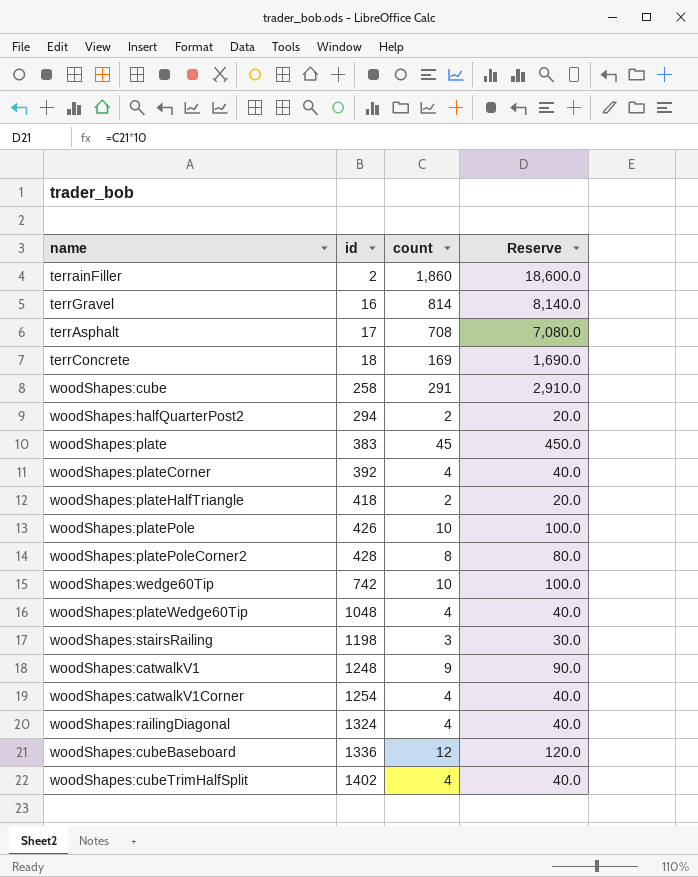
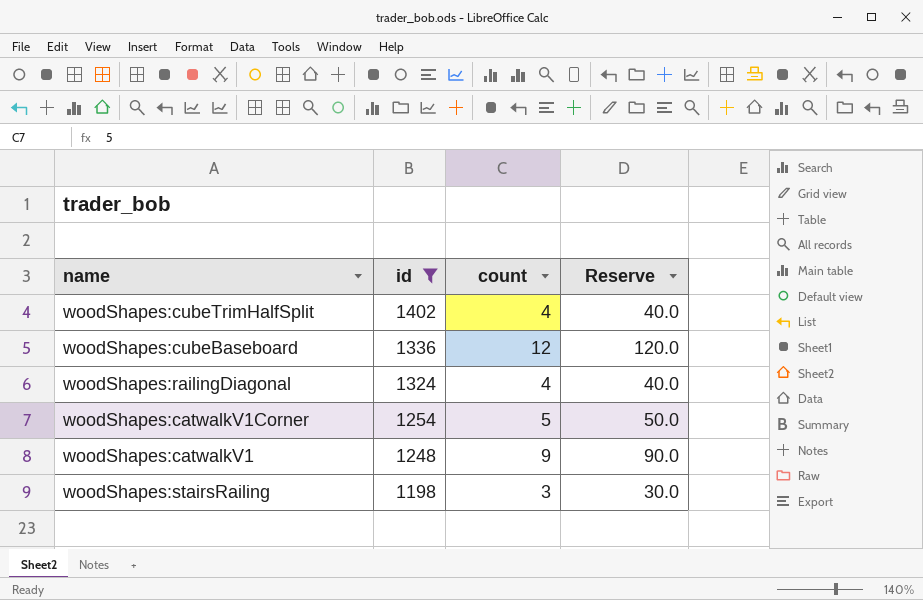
filter: none -> id >= 1198
row order: id ascending -> id descending
woodShapes:catwalkV1Corner | count: 4 -> 5
woodShapes:catwalkV1Corner | Reserve: 40.0 -> 50.0

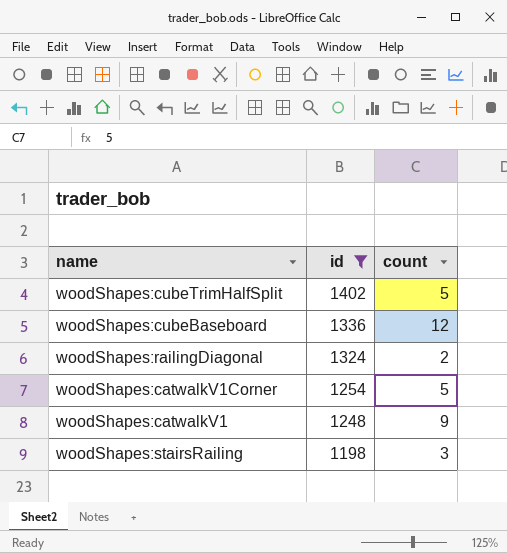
column Reserve | formula: [count] * 10 -> none
woodShapes:cubeTrimHalfSplit | count: 4 -> 5
woodShapes:railingDiagonal | count: 4 -> 2

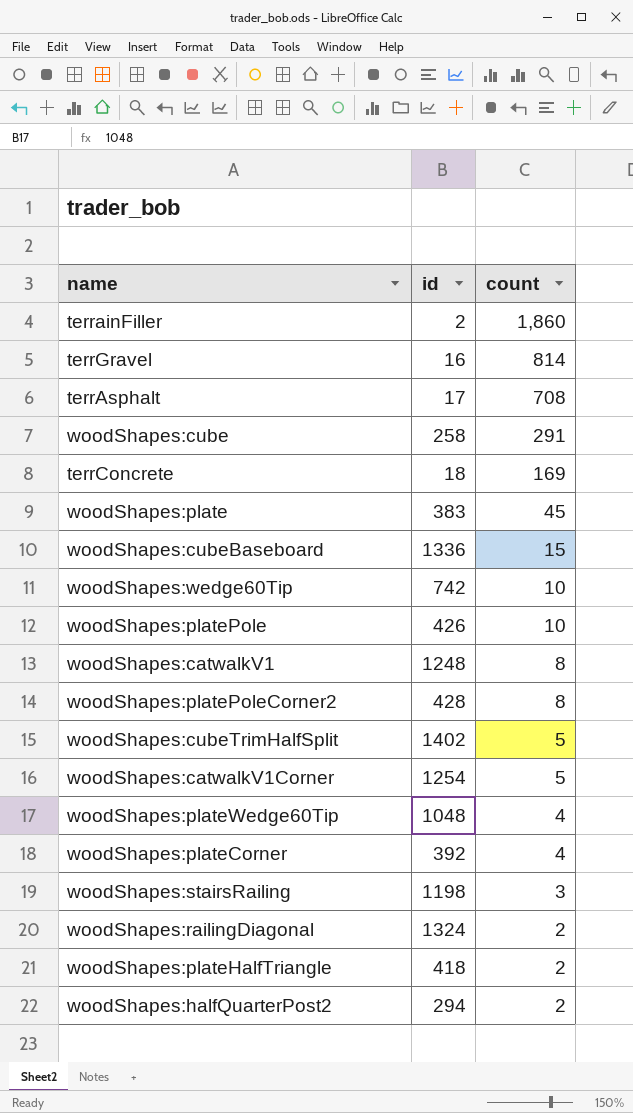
filter: id >= 1198 -> none
row order: id descending -> count descending
woodShapes:cubeBaseboard | count: 12 -> 15
woodShapes:catwalkV1 | count: 9 -> 8

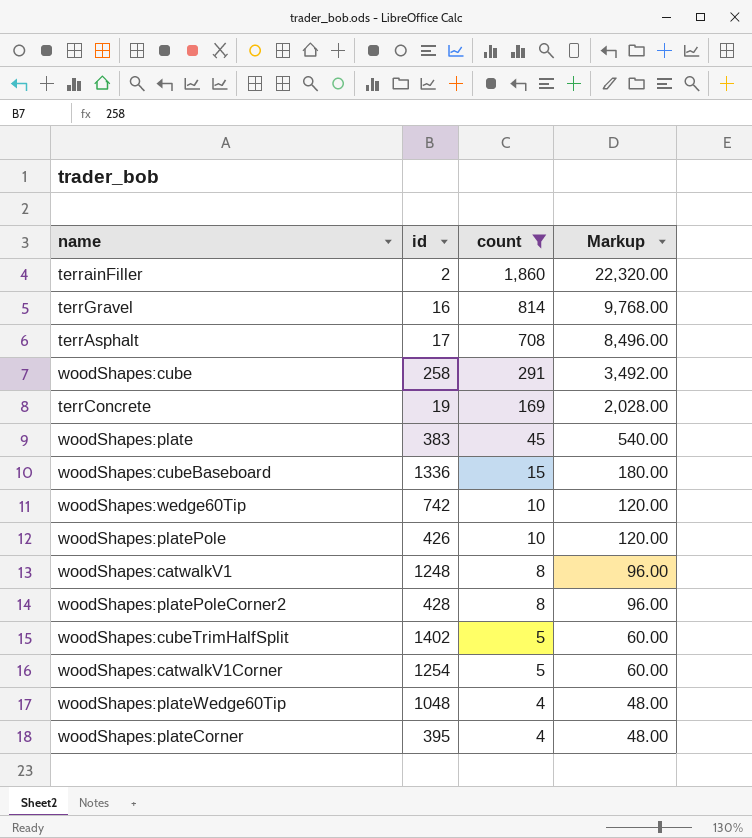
filter: none -> count >= 4
column Markup | formula: none -> [count] * 12
terrConcrete | id: 18 -> 19
woodShapes:plateCorner | id: 392 -> 395

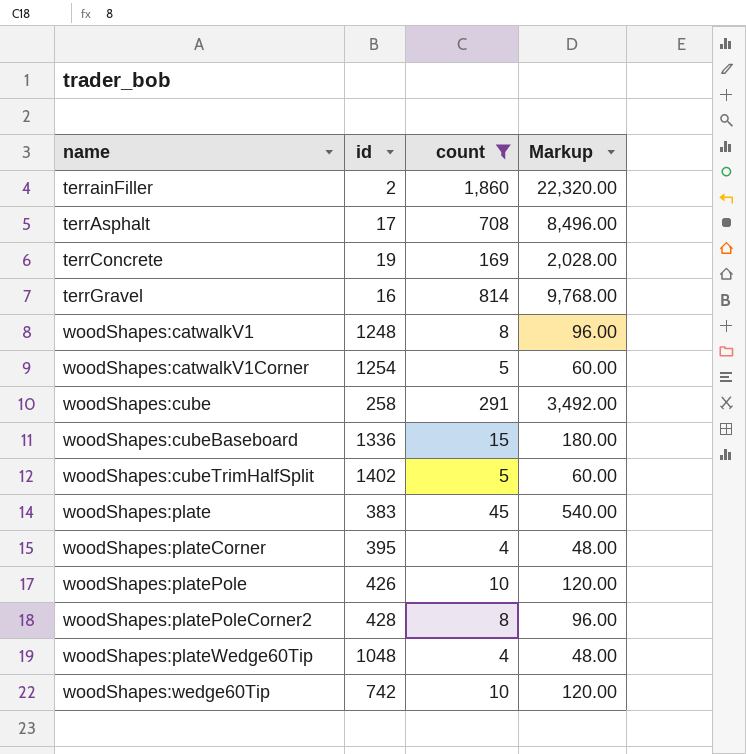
row order: count descending -> name ascending

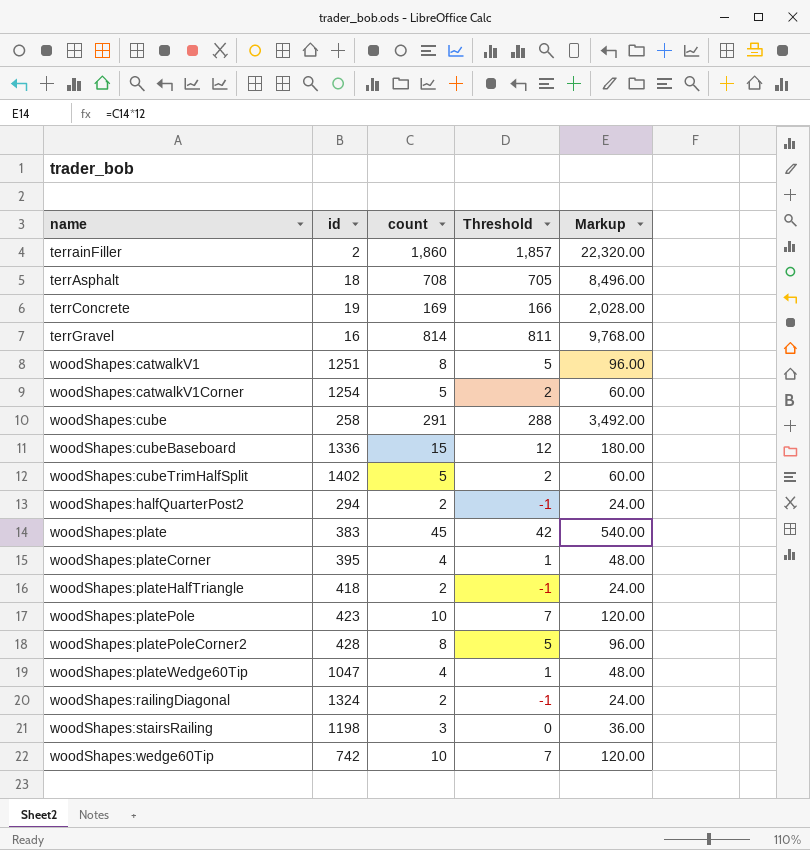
filter: count >= 4 -> none
column Threshold | formula: none -> [count] - 3
terrAsphalt | id: 17 -> 18
woodShapes:catwalkV1 | id: 1248 -> 1251
woodShapes:platePole | id: 426 -> 423
woodShapes:plateWedge60Tip | id: 1048 -> 1047

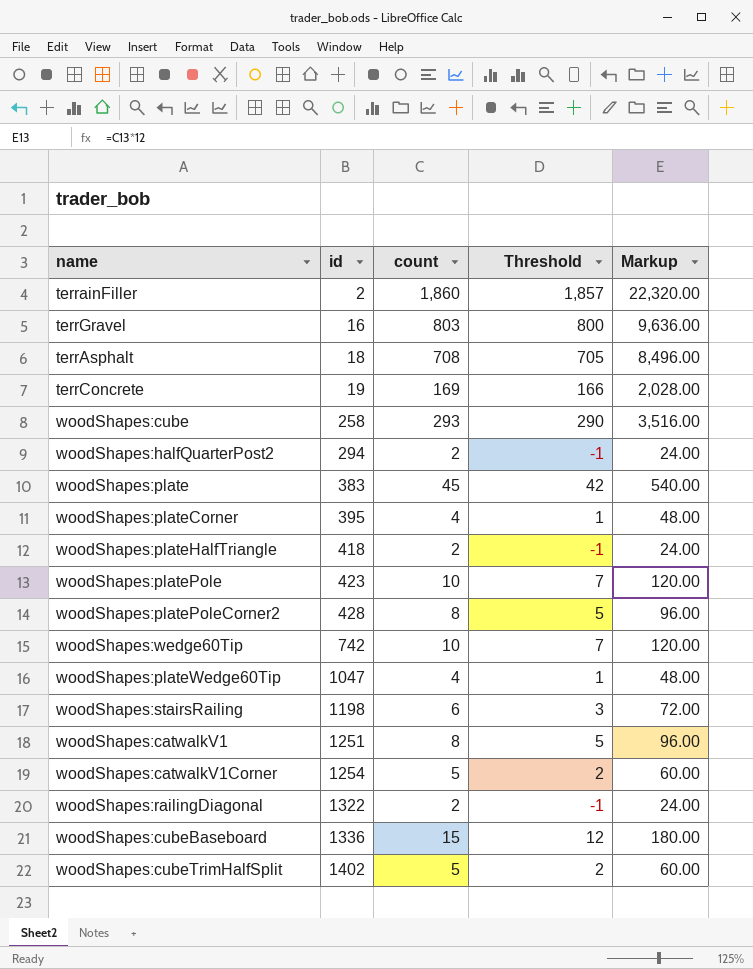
row order: name ascending -> id ascending
terrGravel | count: 814 -> 803
terrGravel | Threshold: 811 -> 800
terrGravel | Markup: 9,768.00 -> 9,636.00
woodShapes:cube | count: 291 -> 293
woodShapes:cube | Threshold: 288 -> 290
woodShapes:cube | Markup: 3,492.00 -> 3,516.00
woodShapes:stairsRailing | count: 3 -> 6
woodShapes:stairsRailing | Threshold: 0 -> 3
woodShapes:stairsRailing | Markup: 36.00 -> 72.00
woodShapes:railingDiagonal | id: 1324 -> 1322

